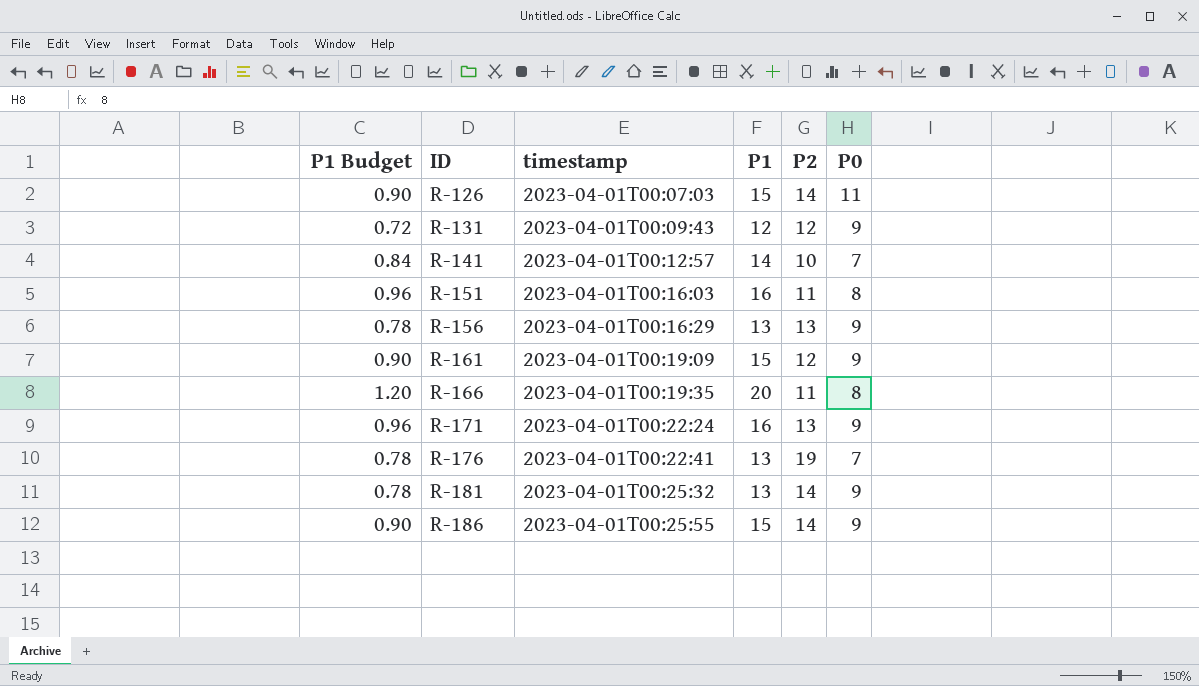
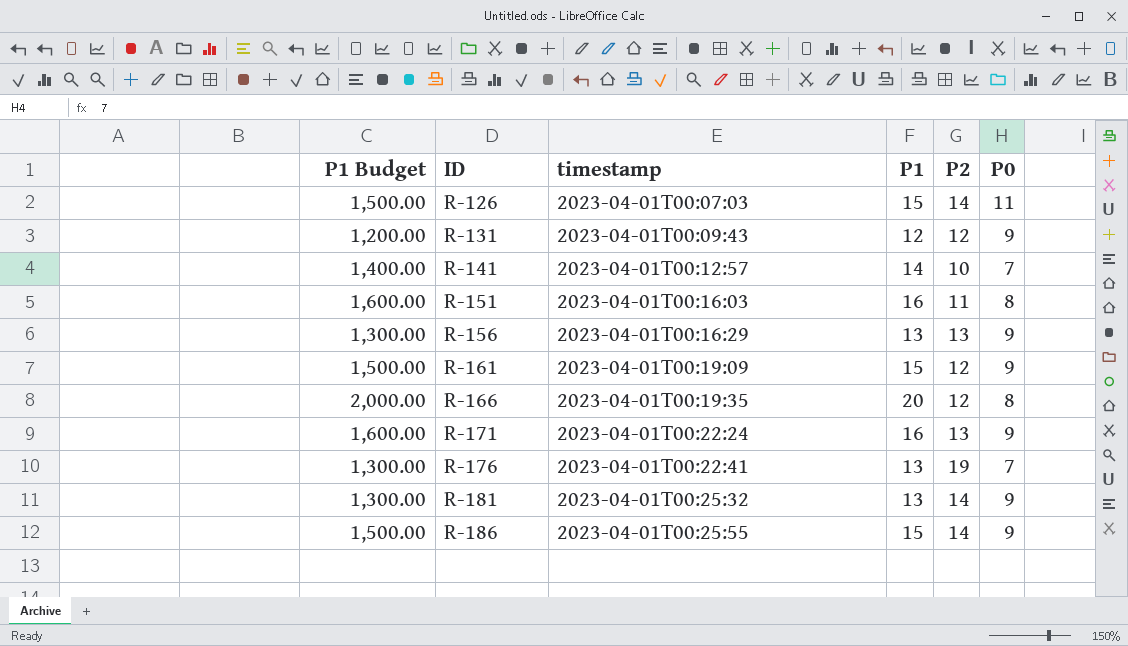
column P1 Budget | formula: [P1] * 0.06 -> [P1] * 100
R-166 | P2: 11 -> 12

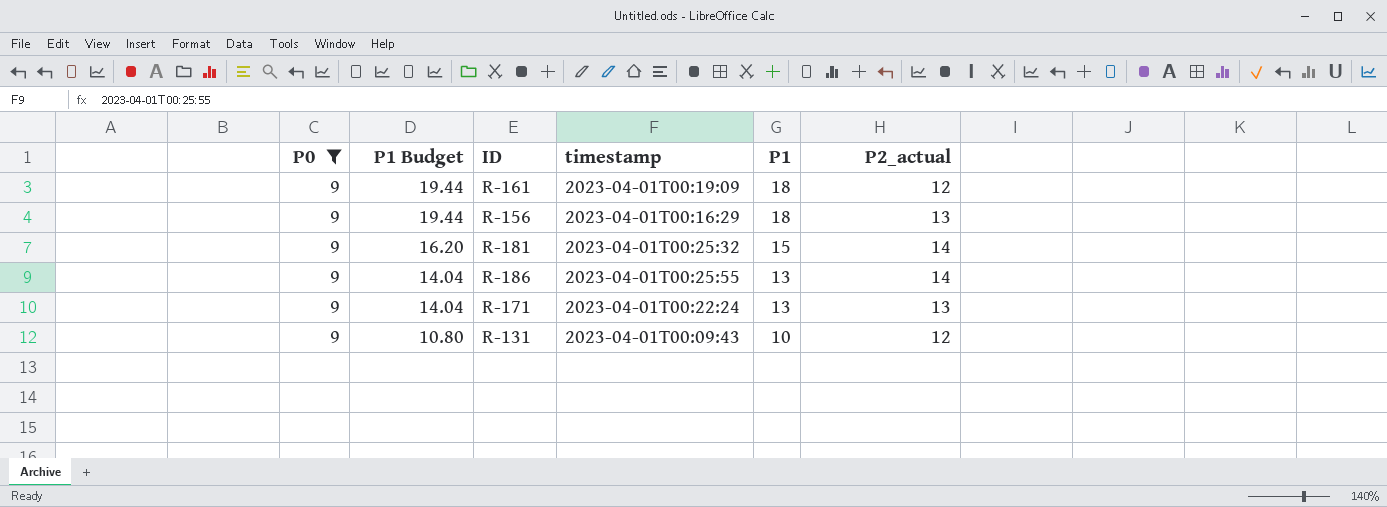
filter: none -> P0 = 9
row order: ID ascending -> P1 Budget descending
column P0 | position: 6 -> 1
column P1 Budget | formula: [P1] * 100 -> [P1] * 1.08
column name: P2 -> P2_actual
R-161 | P1: 15 -> 18
R-156 | P1: 13 -> 18
R-181 | P1: 13 -> 15
R-186 | P1: 15 -> 13
R-171 | P1: 16 -> 13
R-131 | P1: 12 -> 10

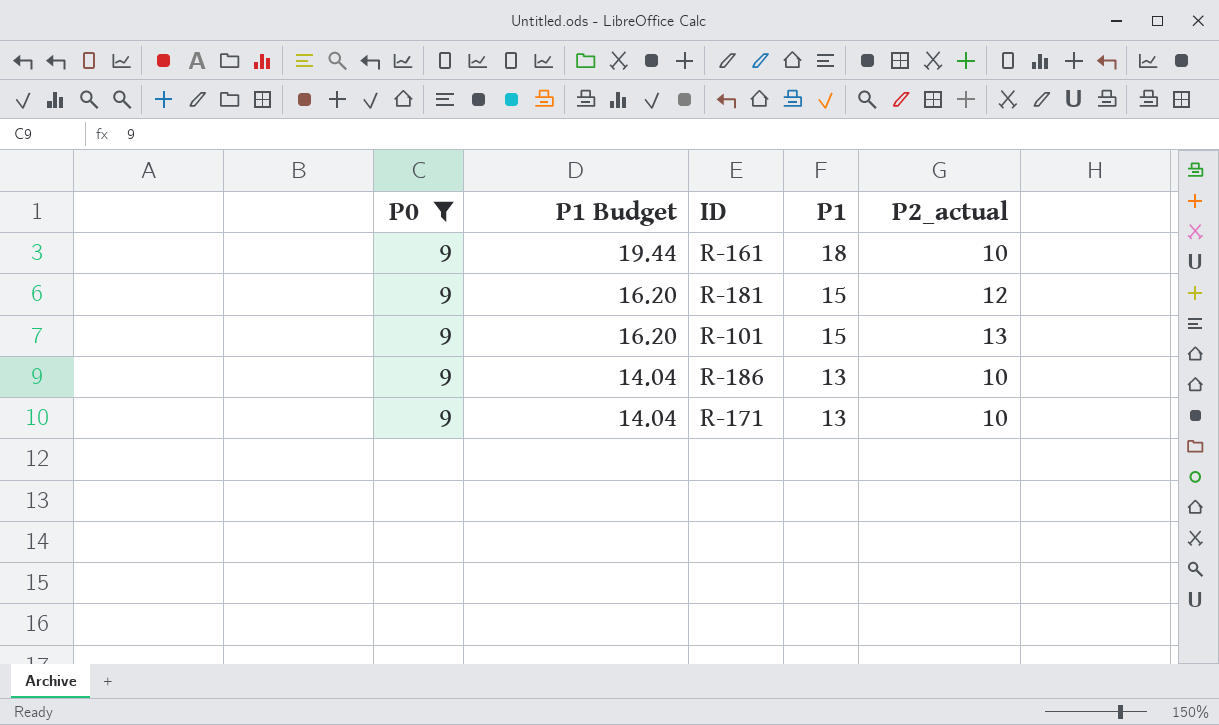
column timestamp | position: 4 -> none
row R-156: 9 | 19.44 | 2023-04-01T00:16:29 | 18 | 13 -> none
row R-131: 9 | 10.80 | 2023-04-01T00:09:43 | 10 | 12 -> none
R-161 | P2_actual: 12 -> 10
R-181 | P2_actual: 14 -> 12
row R-101: none -> 9 | 16.20 | 15 | 13
R-186 | P2_actual: 14 -> 10
R-171 | P2_actual: 13 -> 10

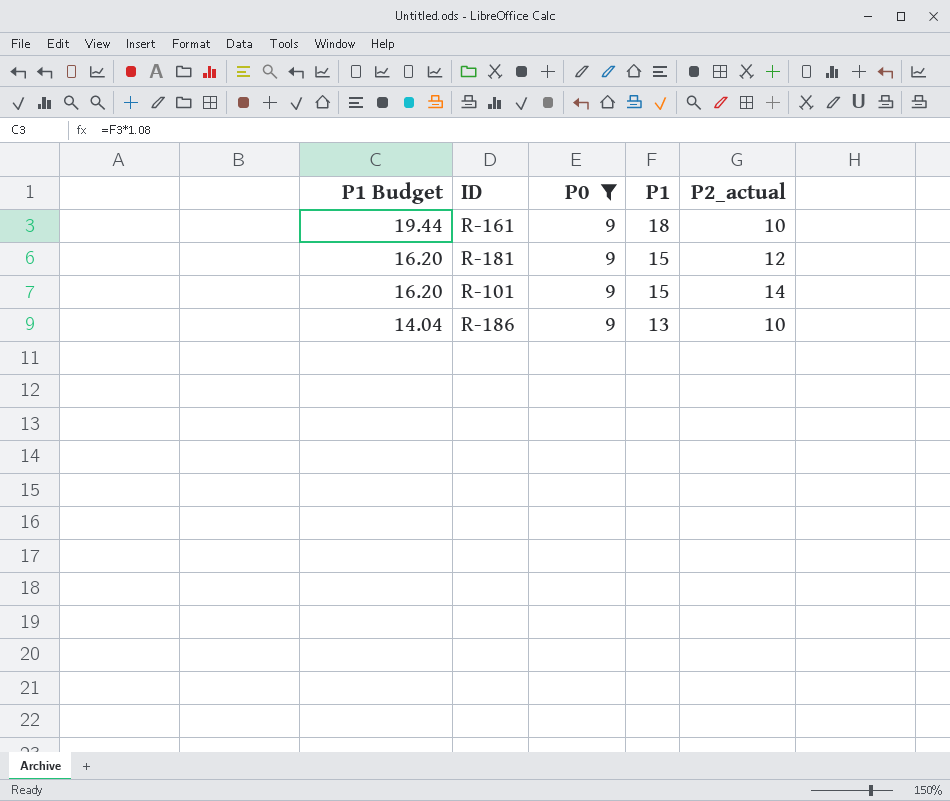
column P0 | position: 1 -> 3
row R-171: 9 | 14.04 | 13 | 10 -> none
R-101 | P2_actual: 13 -> 14

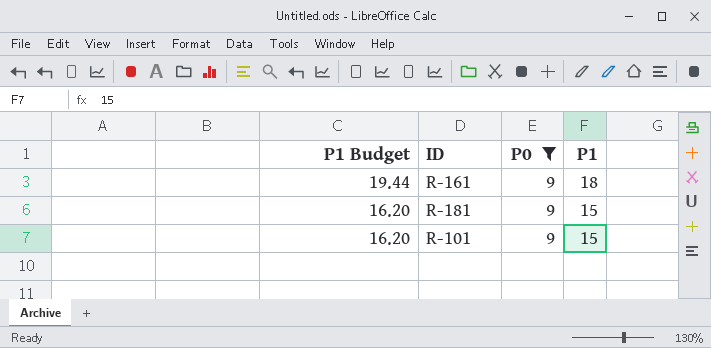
column P2_actual | position: 5 -> none
row R-186: 14.04 | 9 | 13 | 10 -> none

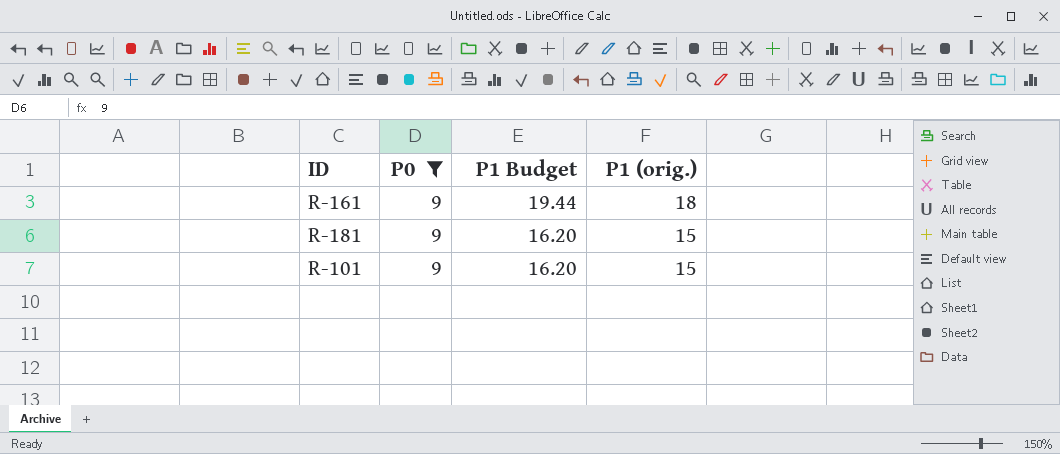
column P1 Budget | position: 1 -> 3
column name: P1 -> P1 (orig.)

